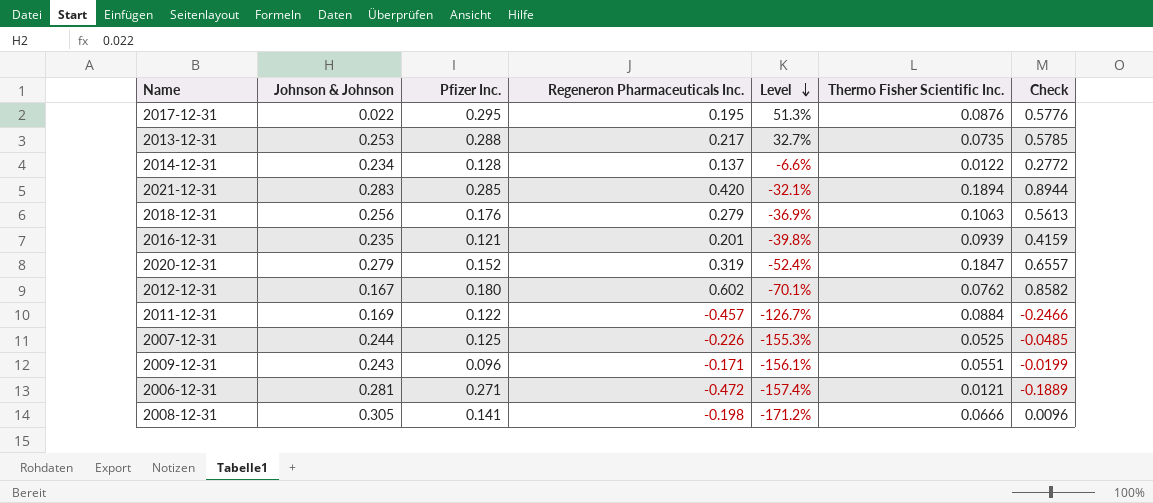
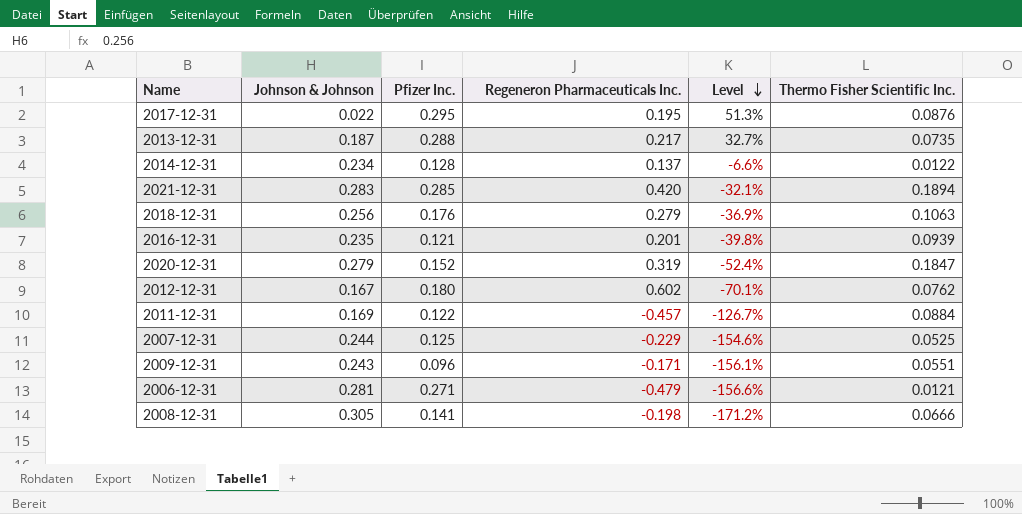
column Check | formula: [Pfizer Inc.] + [Regeneron Pharmaceuticals Inc.] + [Thermo Fisher Scientific Inc.] -> none
2013-12-31 | Johnson & Johnson: 0.253 -> 0.187
2007-12-31 | Regeneron Pharmaceuticals Inc.: -0.226 -> -0.229
2007-12-31 | Level: -155.3% -> -154.6%
2006-12-31 | Regeneron Pharmaceuticals Inc.: -0.472 -> -0.479
2006-12-31 | Level: -157.4% -> -156.6%

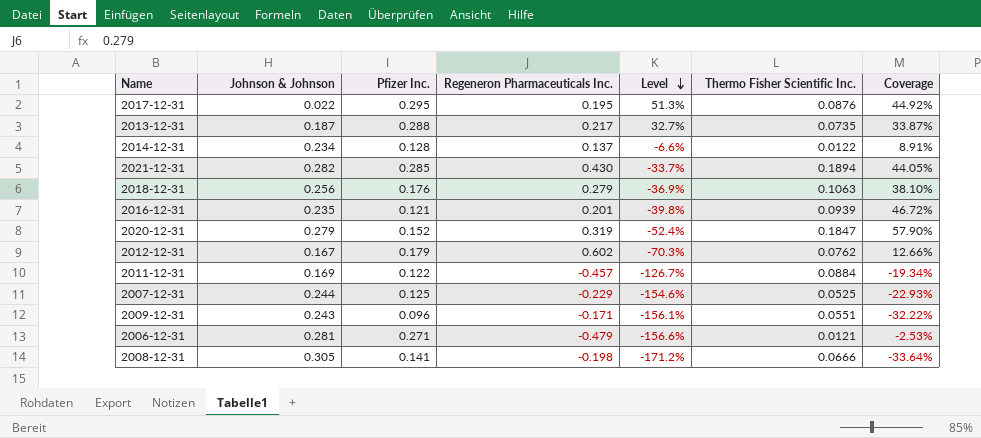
column Coverage | formula: none -> [Thermo Fisher Scientific Inc.] / [Regeneron Pharmaceuticals Inc.]
2021-12-31 | Johnson & Johnson: 0.283 -> 0.282
2021-12-31 | Regeneron Pharmaceuticals Inc.: 0.420 -> 0.430
2021-12-31 | Level: -32.1% -> -33.7%
2012-12-31 | Pfizer Inc.: 0.180 -> 0.179
2012-12-31 | Level: -70.1% -> -70.3%

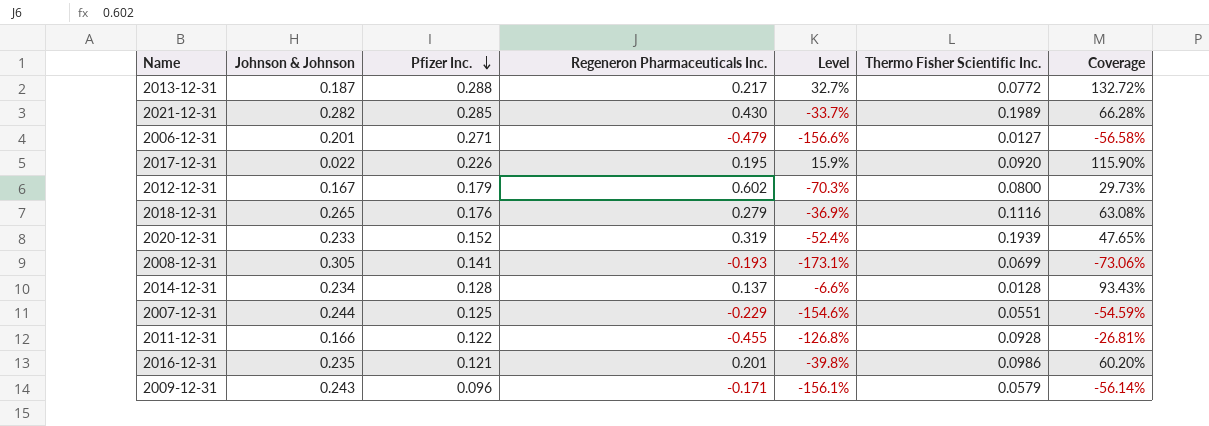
row order: Level descending -> Pfizer Inc. descending
column Coverage | formula: [Thermo Fisher Scientific Inc.] / [Regeneron Pharmaceuticals Inc.] -> [Pfizer Inc.] / [Regeneron Pharmaceuticals Inc.]
2013-12-31 | Thermo Fisher Scientific Inc.: 0.0735 -> 0.0772
2021-12-31 | Thermo Fisher Scientific Inc.: 0.1894 -> 0.1989
2006-12-31 | Johnson & Johnson: 0.281 -> 0.201
2006-12-31 | Thermo Fisher Scientific Inc.: 0.0121 -> 0.0127
2017-12-31 | Pfizer Inc.: 0.295 -> 0.226
2017-12-31 | Level: 51.3% -> 15.9%
2017-12-31 | Thermo Fisher Scientific Inc.: 0.0876 -> 0.0920
2012-12-31 | Thermo Fisher Scientific Inc.: 0.0762 -> 0.0800
2018-12-31 | Johnson & Johnson: 0.256 -> 0.265
2018-12-31 | Thermo Fisher Scientific Inc.: 0.1063 -> 0.1116
2020-12-31 | Johnson & Johnson: 0.279 -> 0.233
2020-12-31 | Thermo Fisher Scientific Inc.: 0.1847 -> 0.1939
2008-12-31 | Regeneron Pharmaceuticals Inc.: -0.198 -> -0.193
2008-12-31 | Level: -171.2% -> -173.1%
2008-12-31 | Thermo Fisher Scientific Inc.: 0.0666 -> 0.0699
2014-12-31 | Thermo Fisher Scientific Inc.: 0.0122 -> 0.0128
2007-12-31 | Thermo Fisher Scientific Inc.: 0.0525 -> 0.0551
2011-12-31 | Johnson & Johnson: 0.169 -> 0.166
2011-12-31 | Regeneron Pharmaceuticals Inc.: -0.457 -> -0.455
2011-12-31 | Level: -126.7% -> -126.8%
2011-12-31 | Thermo Fisher Scientific Inc.: 0.0884 -> 0.0928
2016-12-31 | Thermo Fisher Scientific Inc.: 0.0939 -> 0.0986
2009-12-31 | Thermo Fisher Scientific Inc.: 0.0551 -> 0.0579

